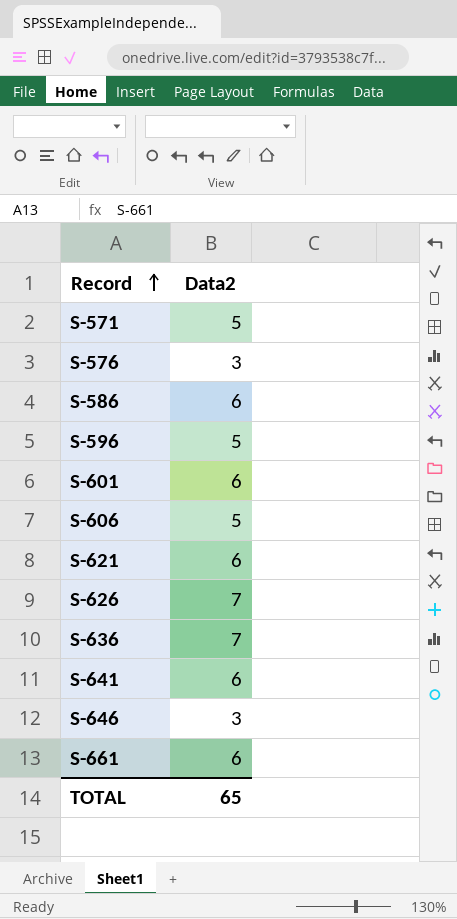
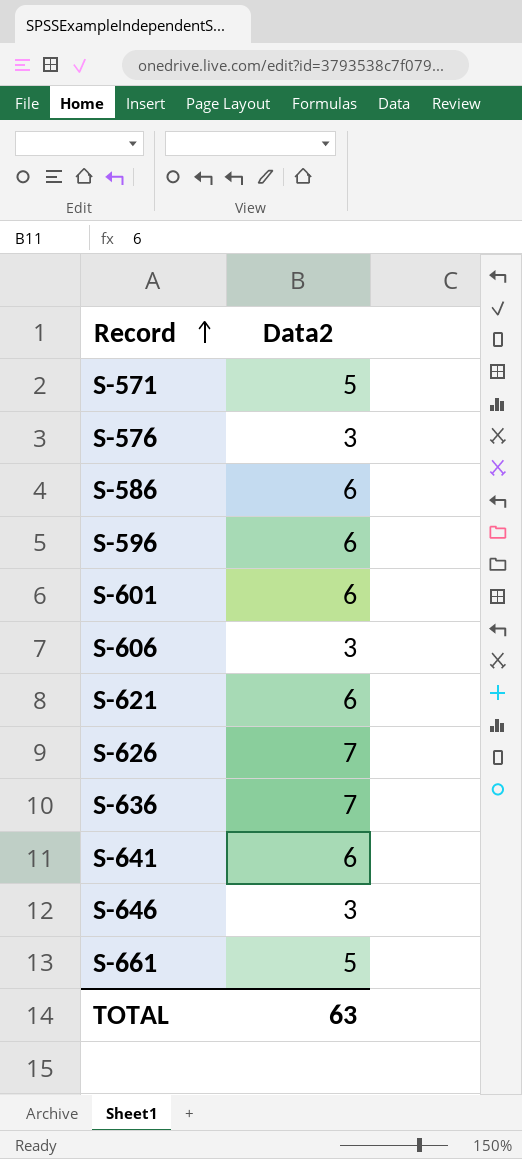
S-596 | Data2: 5 -> 6
S-606 | Data2: 5 -> 3
S-661 | Data2: 6 -> 5
TOTAL | Data2: 65 -> 63

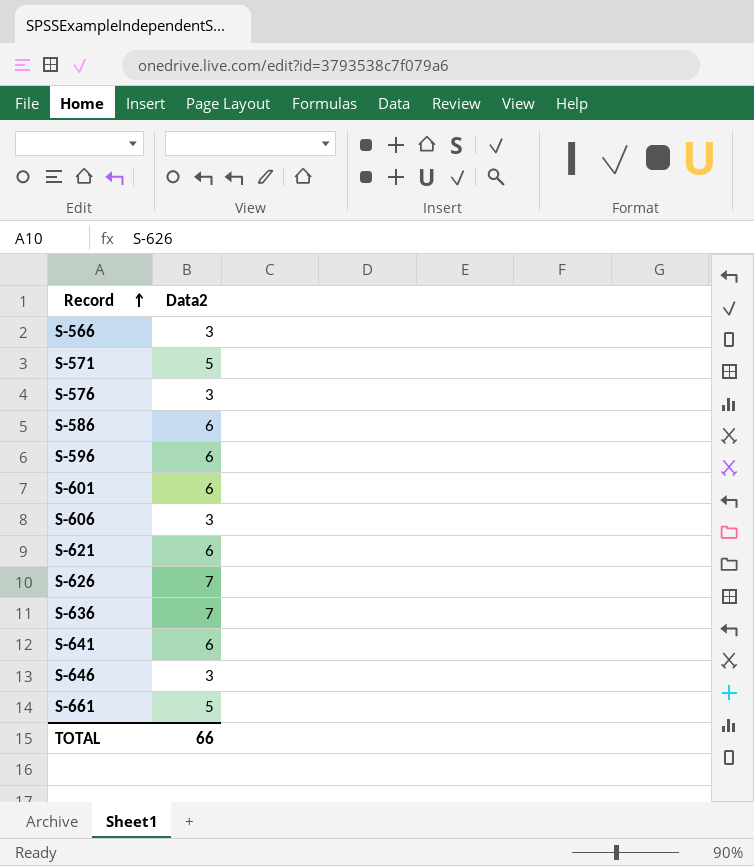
row S-566: none -> 3
TOTAL | Data2: 63 -> 66

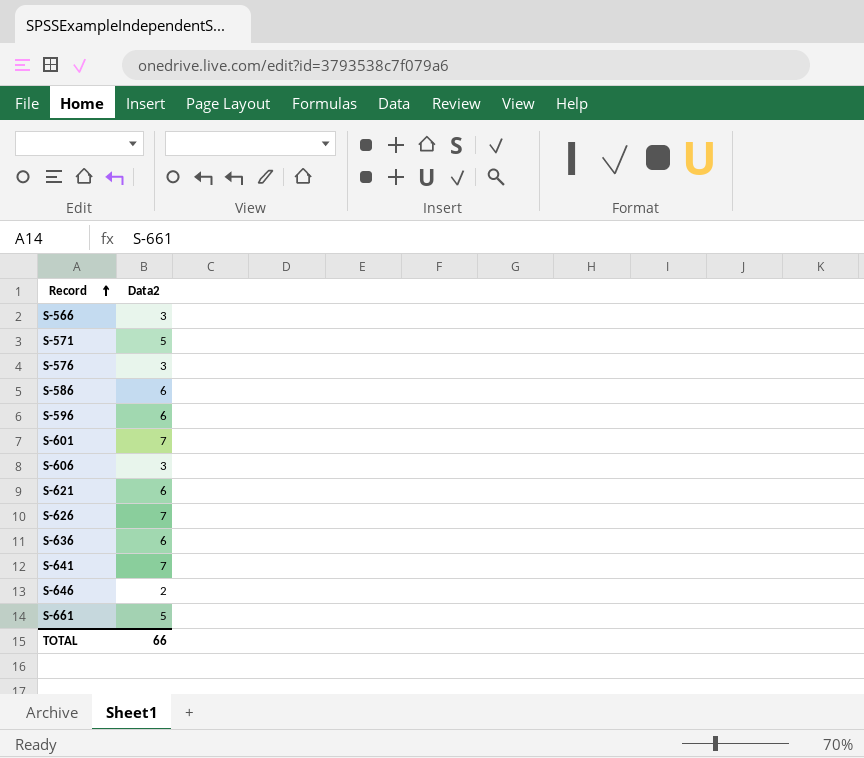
S-601 | Data2: 6 -> 7
S-636 | Data2: 7 -> 6
S-641 | Data2: 6 -> 7
S-646 | Data2: 3 -> 2

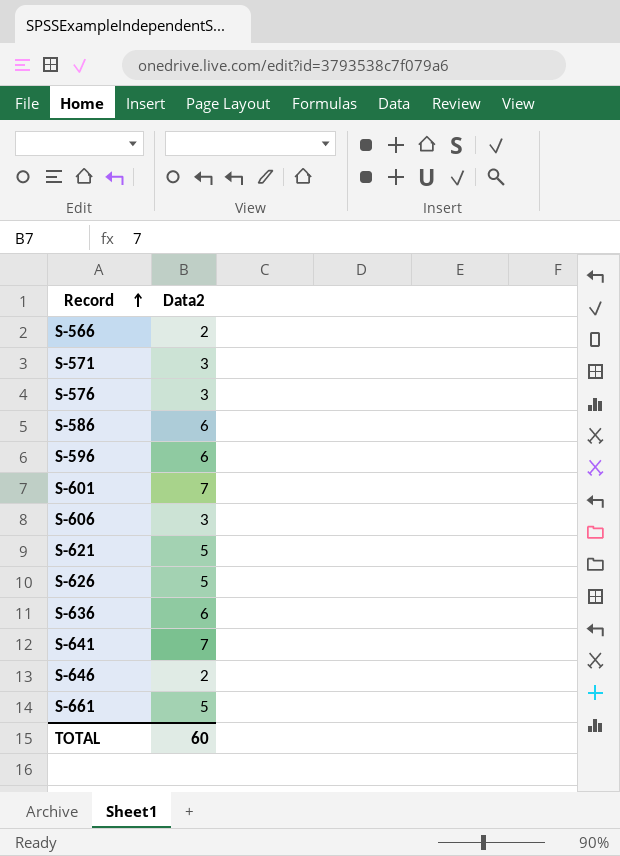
S-566 | Data2: 3 -> 2
S-571 | Data2: 5 -> 3
S-621 | Data2: 6 -> 5
S-626 | Data2: 7 -> 5
TOTAL | Data2: 66 -> 60

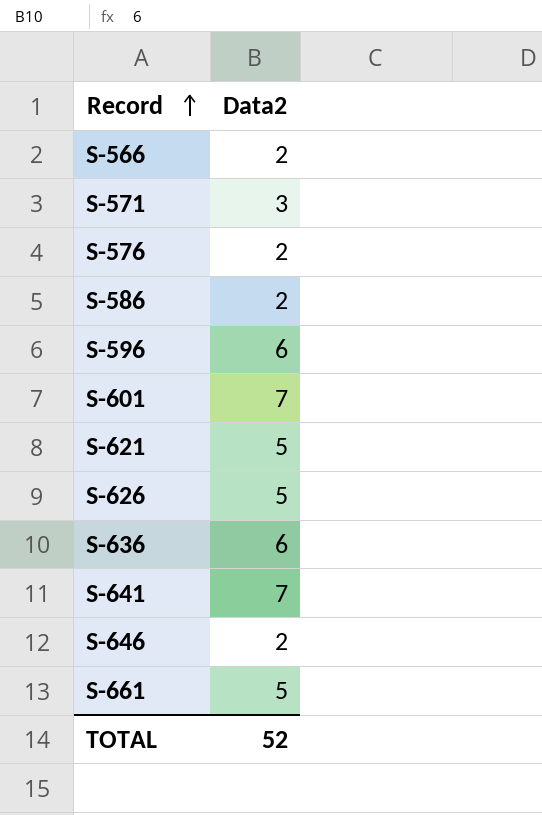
row S-606: 3 -> none
S-576 | Data2: 3 -> 2
S-586 | Data2: 6 -> 2
TOTAL | Data2: 60 -> 52

